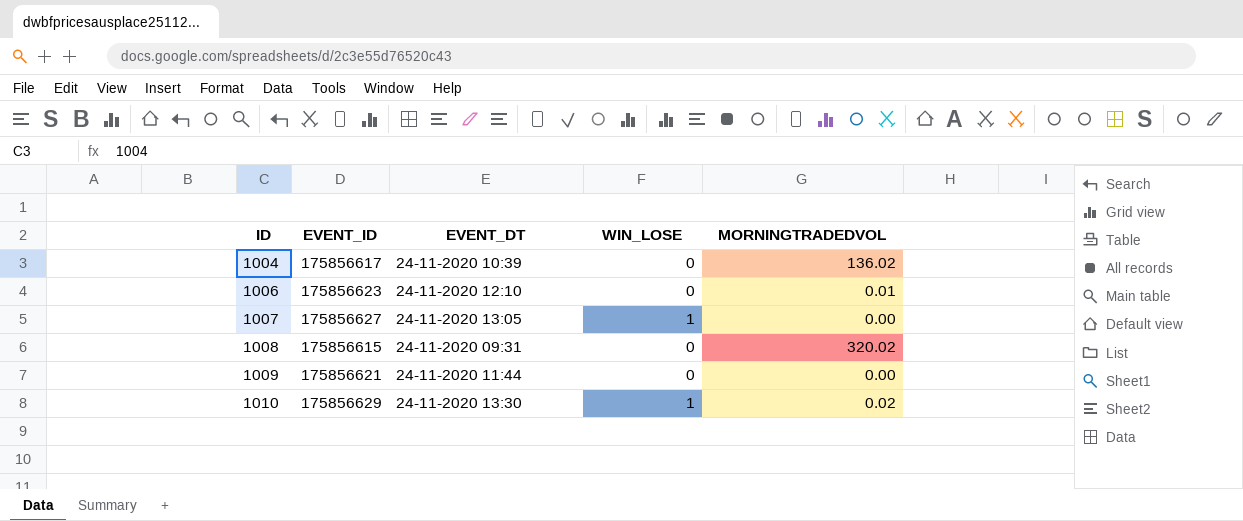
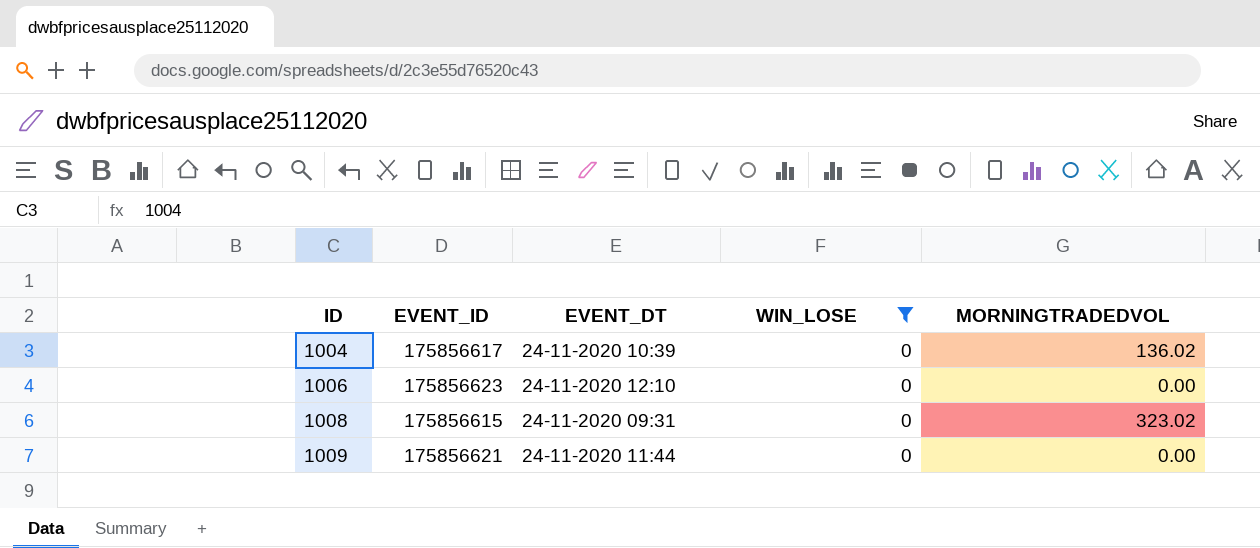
filter: none -> WIN_LOSE = 0
1006 | MORNINGTRADEDVOL: 0.01 -> 0.00
1008 | MORNINGTRADEDVOL: 320.02 -> 323.02

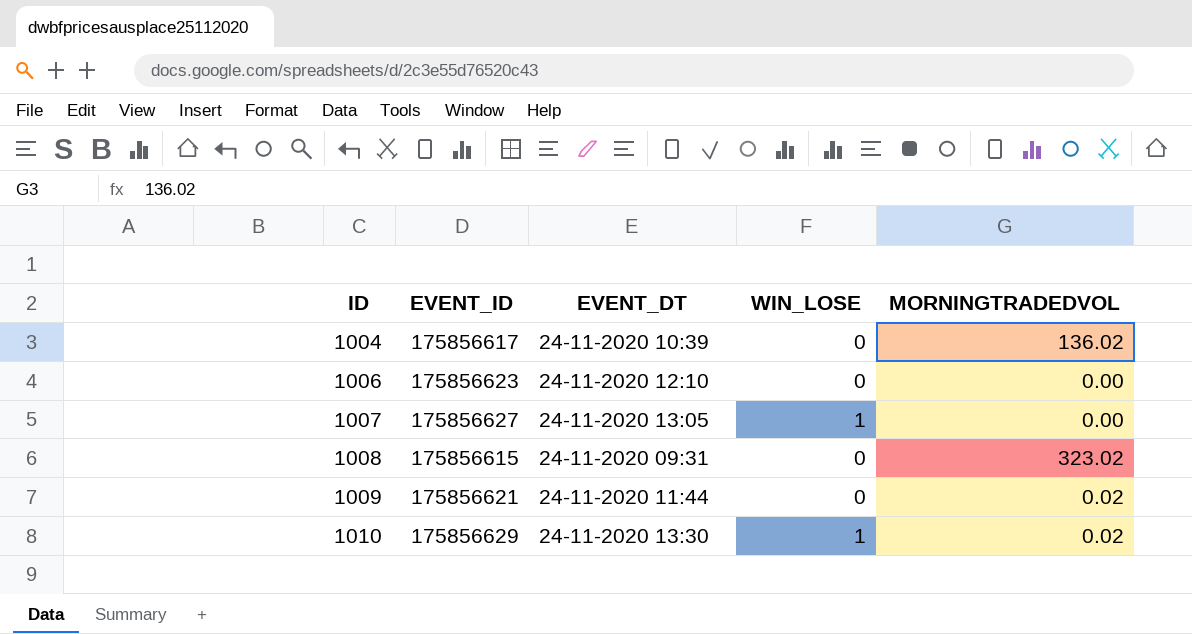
filter: WIN_LOSE = 0 -> none
1009 | MORNINGTRADEDVOL: 0.00 -> 0.02

